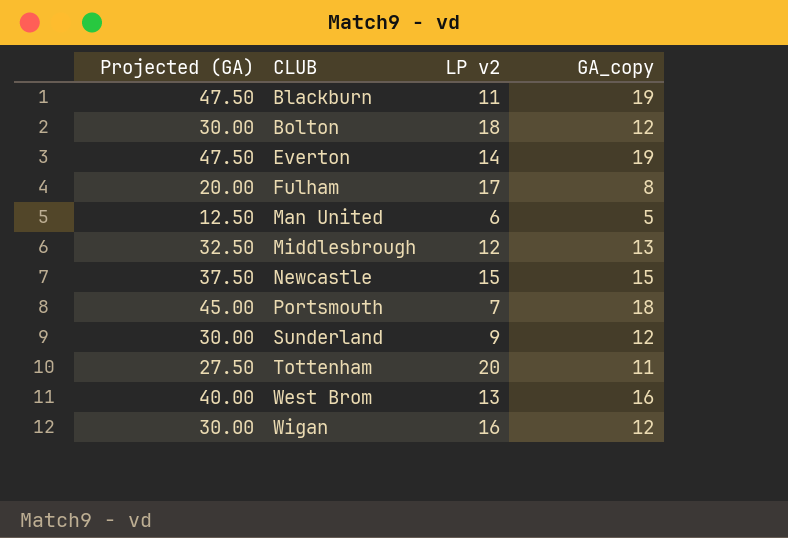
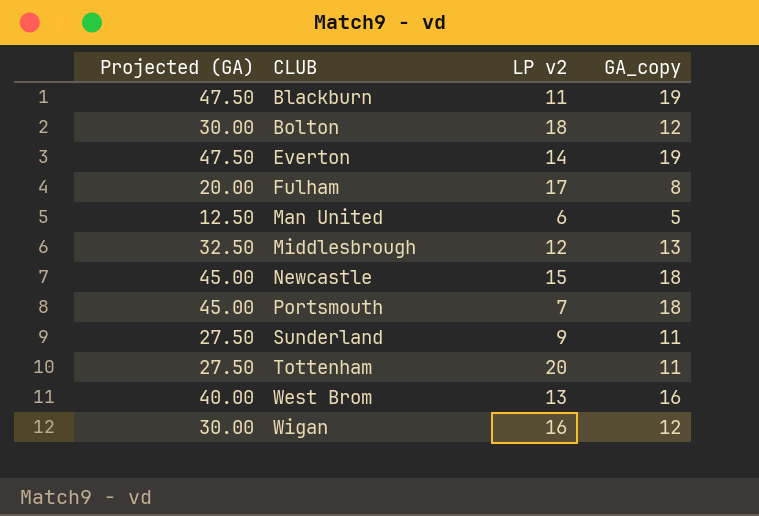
Newcastle | Projected (GA): 37.50 -> 45.00
Newcastle | GA_copy: 15 -> 18
Sunderland | Projected (GA): 30.00 -> 27.50
Sunderland | GA_copy: 12 -> 11

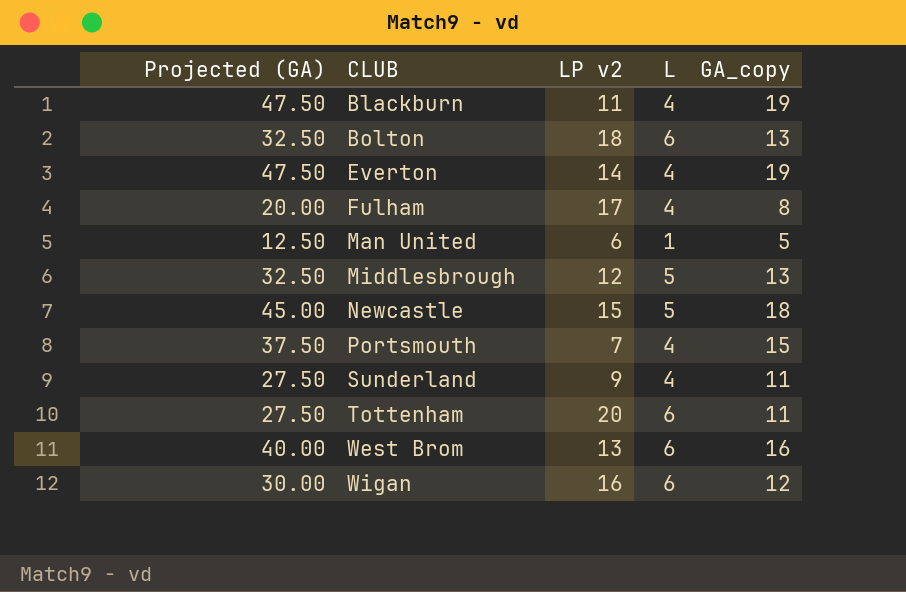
column L | position: none -> 4
Bolton | Projected (GA): 30.00 -> 32.50
Bolton | GA_copy: 12 -> 13
Portsmouth | Projected (GA): 45.00 -> 37.50
Portsmouth | GA_copy: 18 -> 15

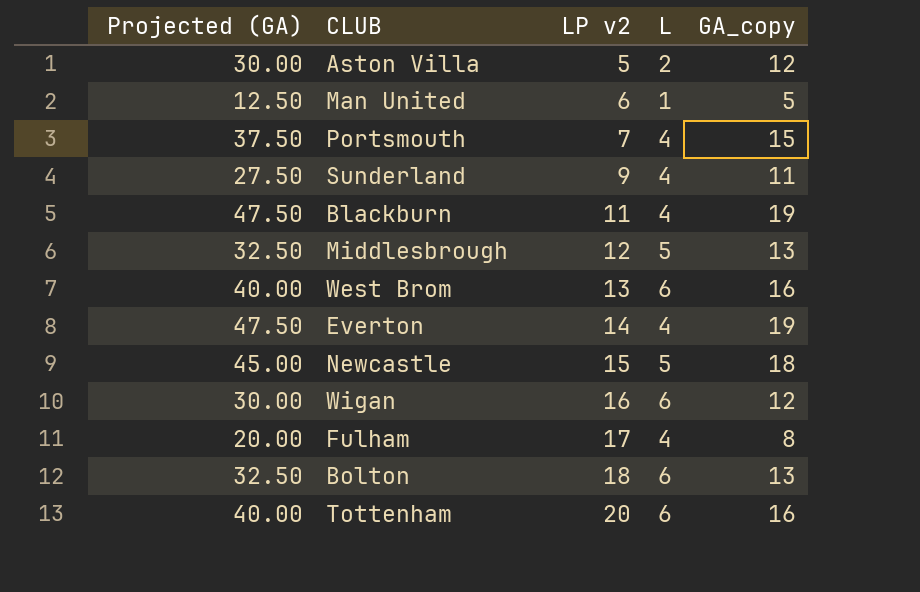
row order: CLUB ascending -> LP v2 ascending
row Aston Villa: none -> 30.00 | 5 | 2 | 12
Tottenham | Projected (GA): 27.50 -> 40.00
Tottenham | GA_copy: 11 -> 16

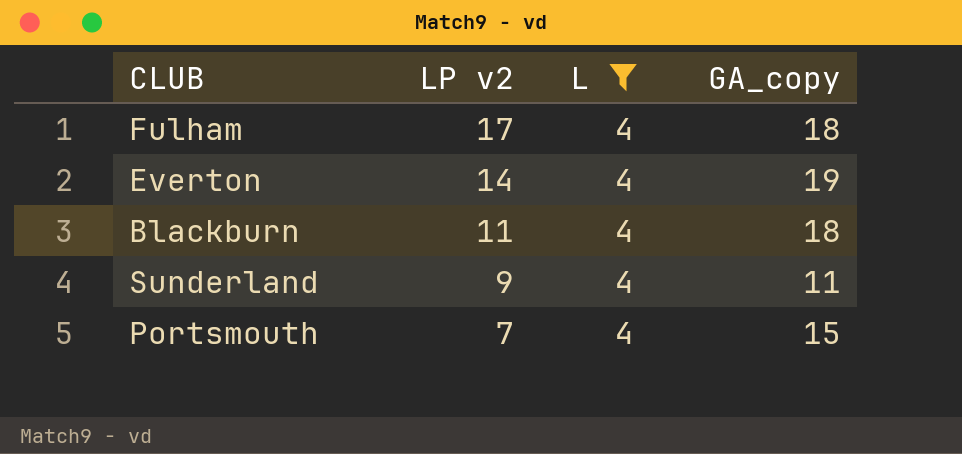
filter: none -> L = 4
row order: LP v2 ascending -> LP v2 descending
column Projected (GA) | formula: [GA_copy] * 2.5 -> none
Fulham | GA_copy: 8 -> 18
Blackburn | GA_copy: 19 -> 18

